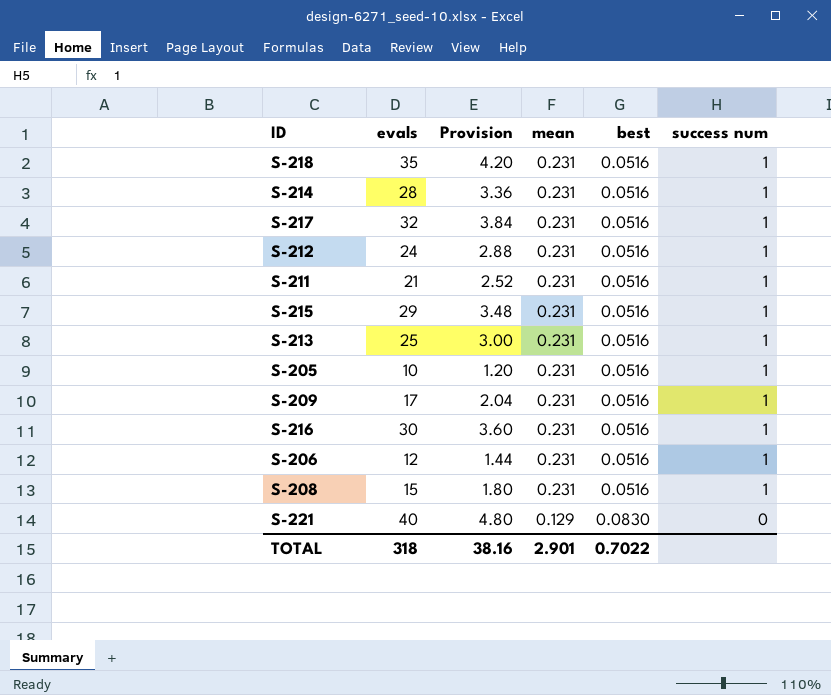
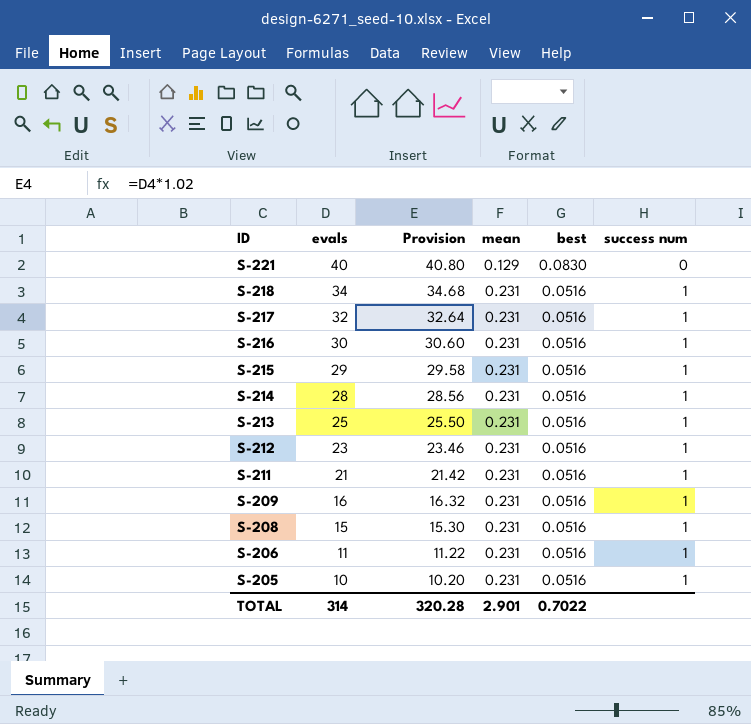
row order: mean descending -> ID descending
column Provision | formula: [evals] * 0.12 -> [evals] * 1.02
S-218 | evals: 35 -> 34
S-212 | evals: 24 -> 23
S-209 | evals: 17 -> 16
S-206 | evals: 12 -> 11
TOTAL | evals: 318 -> 314
TOTAL | Provision: 38.16 -> 320.28

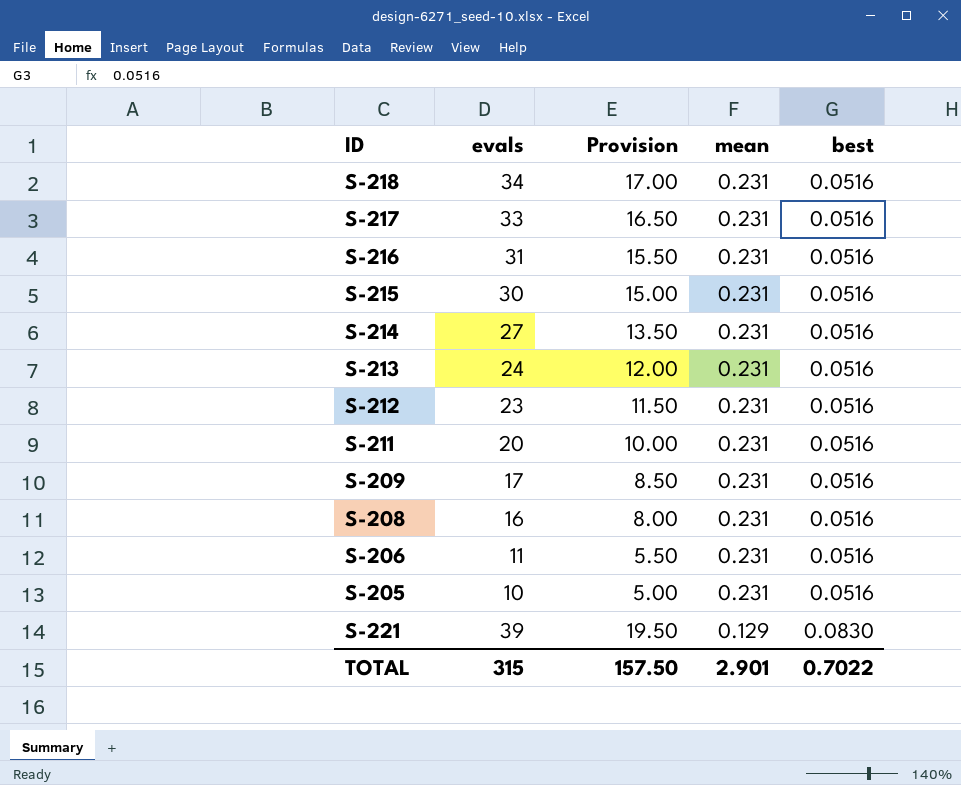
row order: ID descending -> mean descending
column success num | position: 6 -> none
column Provision | formula: [evals] * 1.02 -> [evals] * 0.5
S-217 | evals: 32 -> 33
S-216 | evals: 30 -> 31
S-215 | evals: 29 -> 30
S-214 | evals: 28 -> 27
S-213 | evals: 25 -> 24
S-211 | evals: 21 -> 20
S-209 | evals: 16 -> 17
S-208 | evals: 15 -> 16
S-221 | evals: 40 -> 39
TOTAL | evals: 314 -> 315
TOTAL | Provision: 320.28 -> 157.50

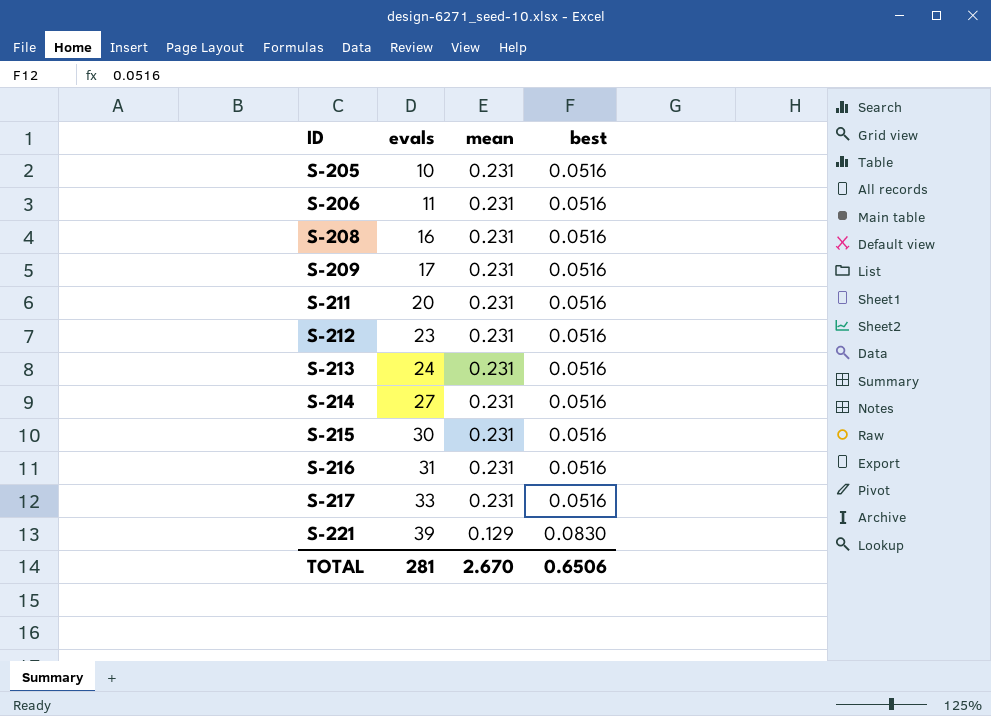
row order: mean descending -> ID ascending
column Provision | formula: [evals] * 0.5 -> none
row S-218: 34 | 17.00 | 0.231 | 0.0516 -> none
TOTAL | evals: 315 -> 281
TOTAL | mean: 2.901 -> 2.670
TOTAL | best: 0.7022 -> 0.6506

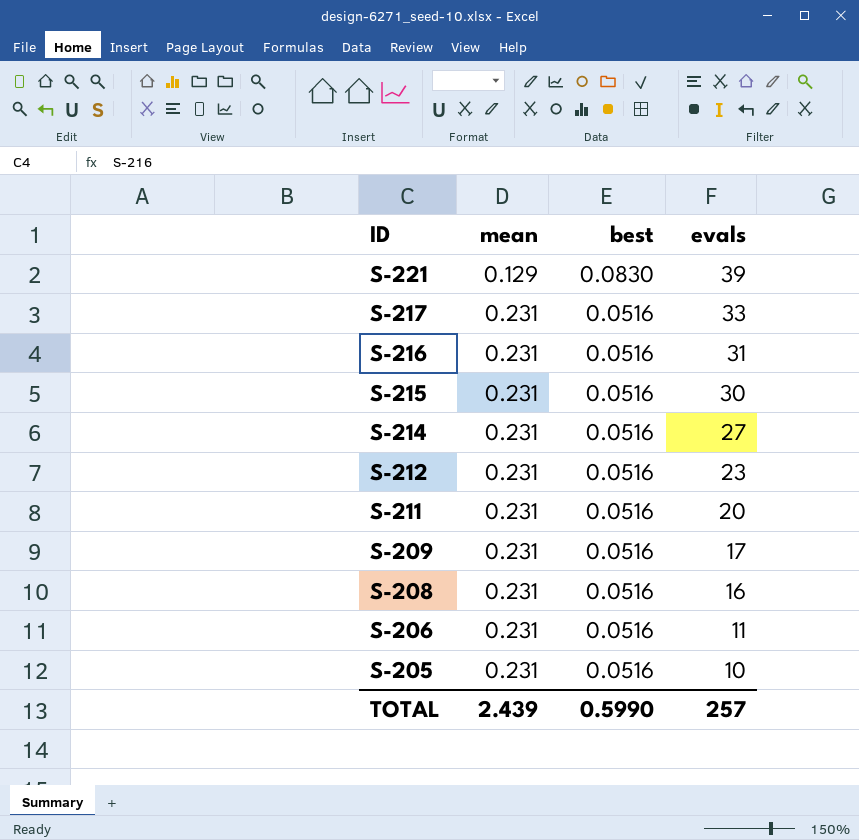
row order: ID ascending -> ID descending
column evals | position: 2 -> 4
row S-213: 24 | 0.231 | 0.0516 -> none
TOTAL | mean: 2.670 -> 2.439
TOTAL | best: 0.6506 -> 0.5990
TOTAL | evals: 281 -> 257

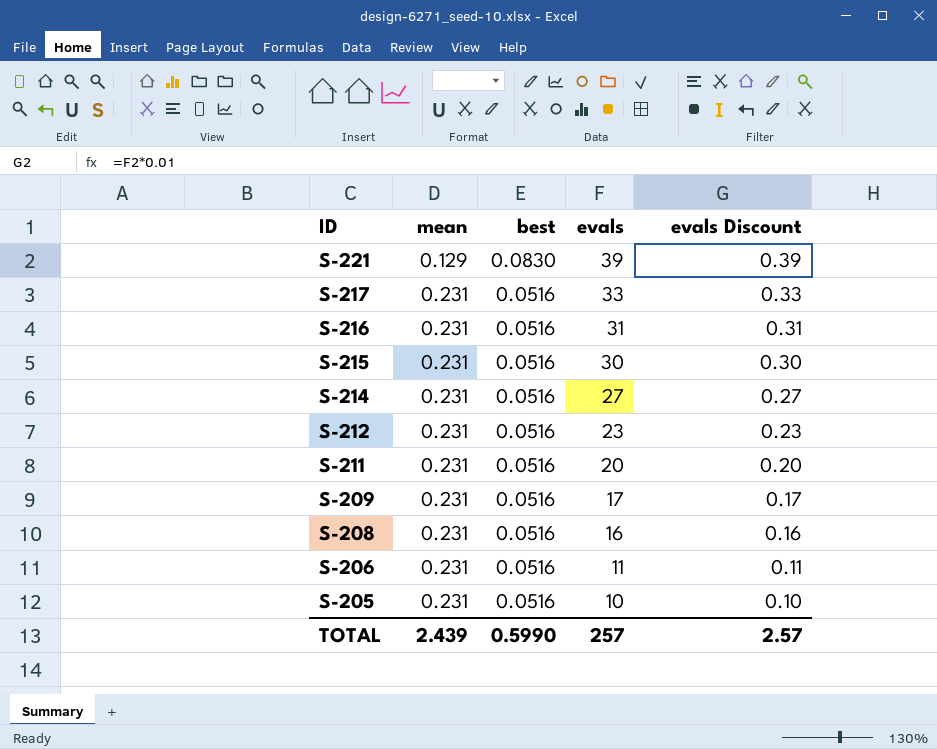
column evals Discount | formula: none -> [evals] * 0.01

